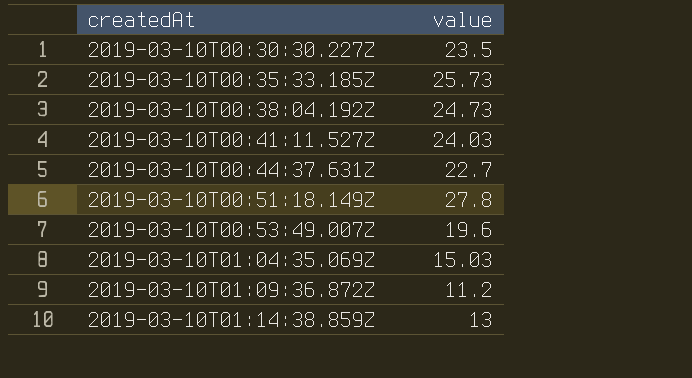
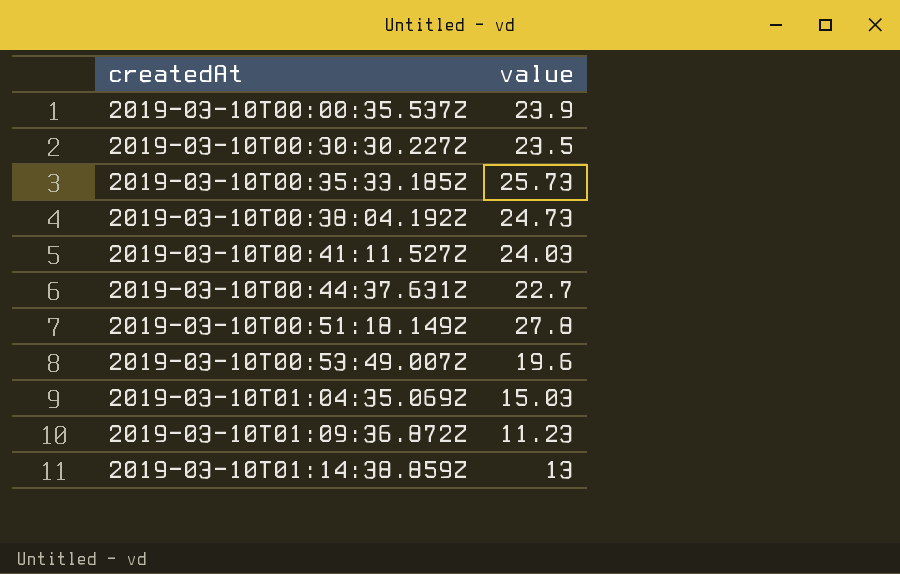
row 2019-03-10T00:00:35.537Z: none -> 23.9
2019-03-10T01:09:36.872Z | value: 11.2 -> 11.23

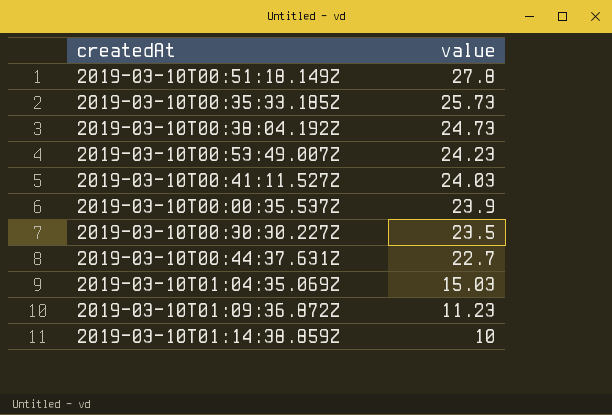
row order: createdAt ascending -> value descending
2019-03-10T00:53:49.007Z | value: 19.6 -> 24.23
2019-03-10T01:14:38.859Z | value: 13 -> 10

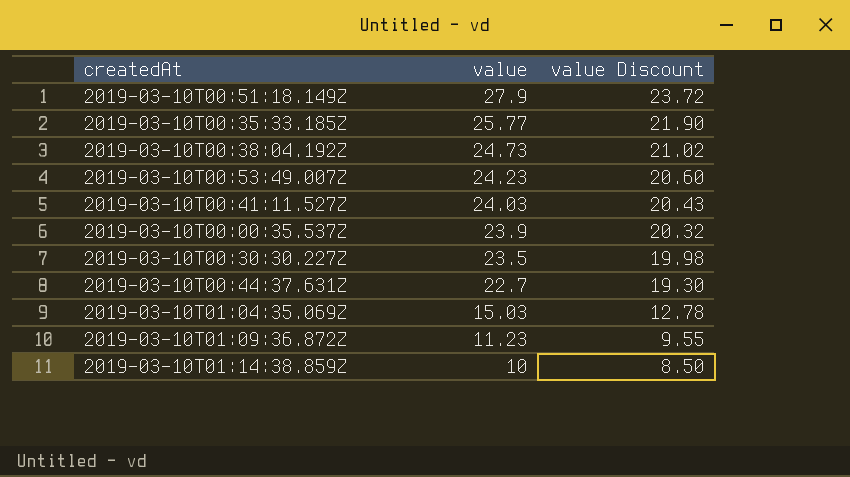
column value Discount | formula: none -> [value] * 0.85
2019-03-10T00:51:18.149Z | value: 27.8 -> 27.9
2019-03-10T00:35:33.185Z | value: 25.73 -> 25.77

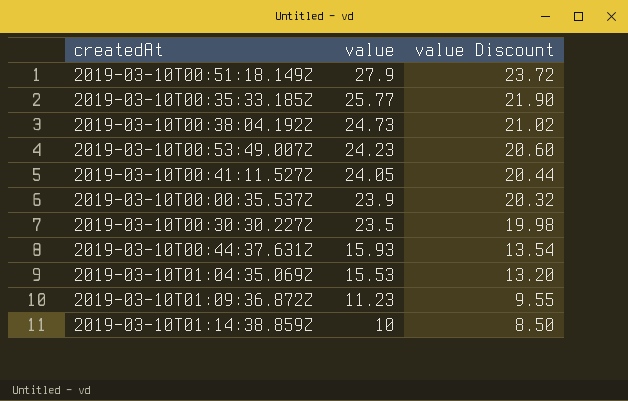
2019-03-10T00:41:11.527Z | value: 24.03 -> 24.05
2019-03-10T00:41:11.527Z | value Discount: 20.43 -> 20.44
2019-03-10T00:44:37.631Z | value: 22.7 -> 15.93
2019-03-10T00:44:37.631Z | value Discount: 19.30 -> 13.54
2019-03-10T01:04:35.069Z | value: 15.03 -> 15.53
2019-03-10T01:04:35.069Z | value Discount: 12.78 -> 13.20

